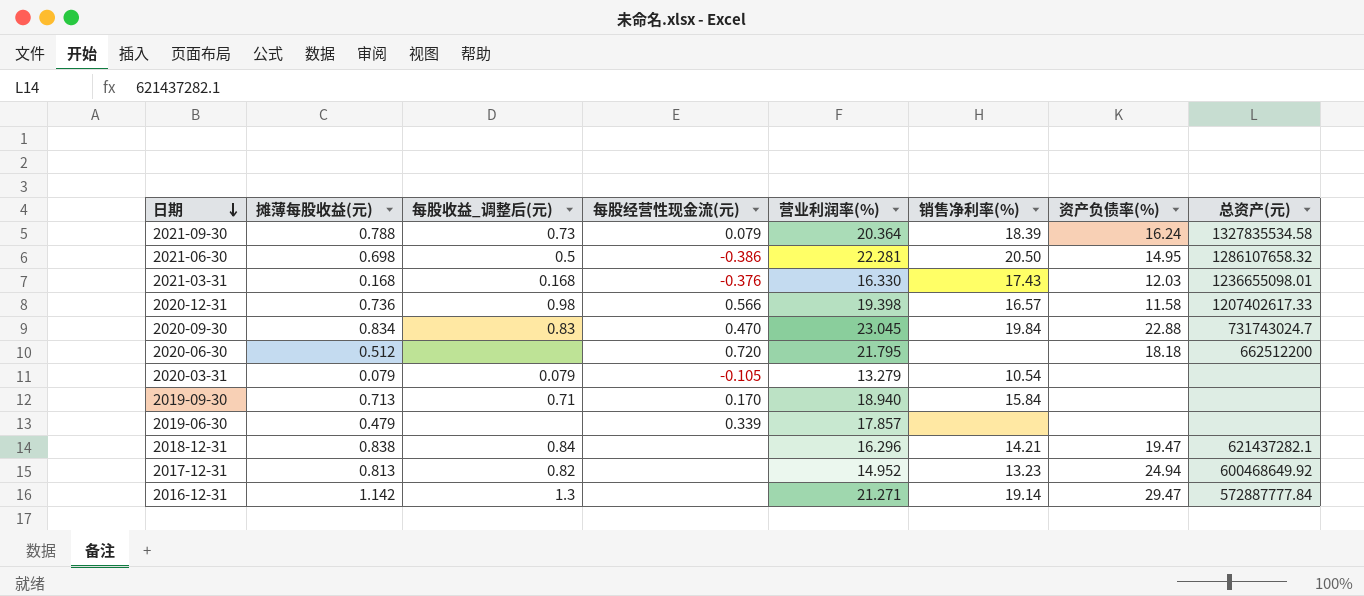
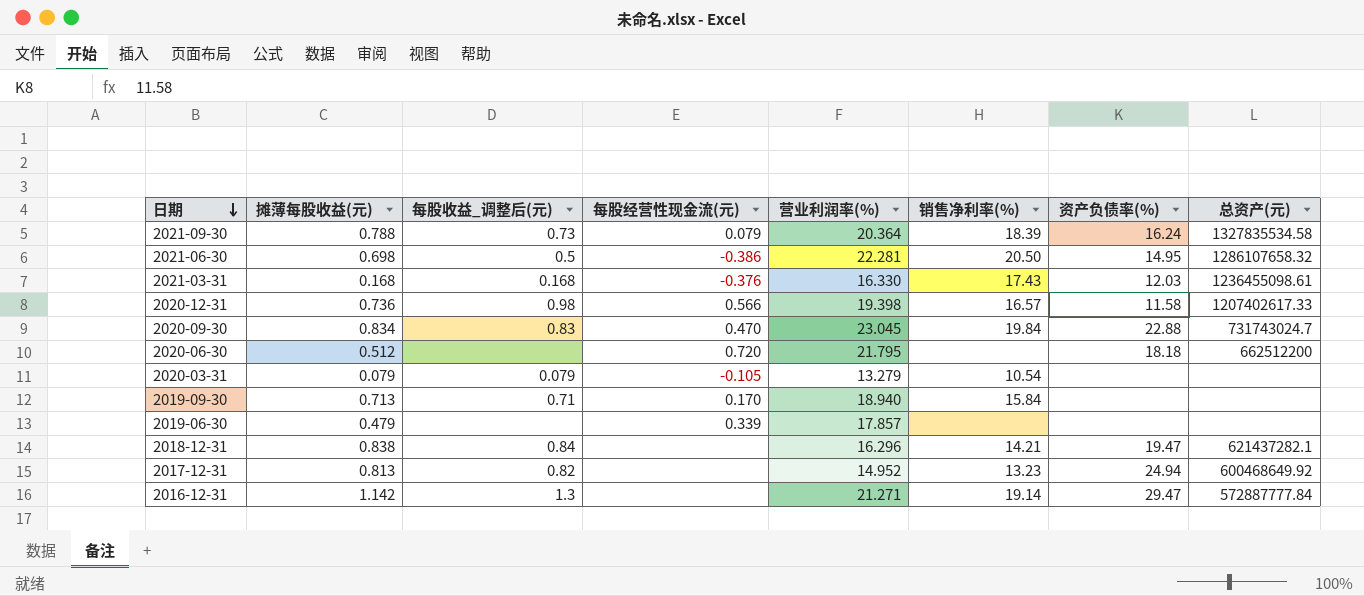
2021-03-31 | 总资产(元): 1236655098.01 -> 1236455098.61

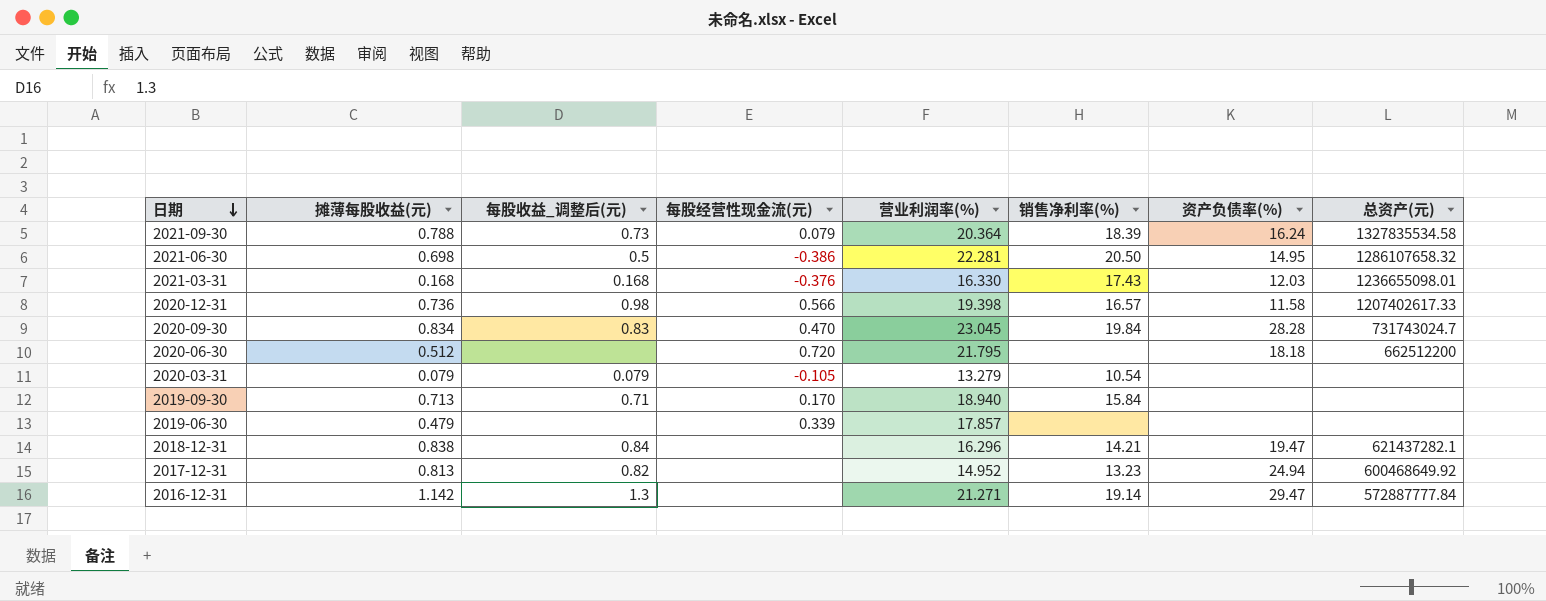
2021-03-31 | 总资产(元): 1236455098.61 -> 1236655098.01
2020-09-30 | 资产负债率(%): 22.88 -> 28.28

